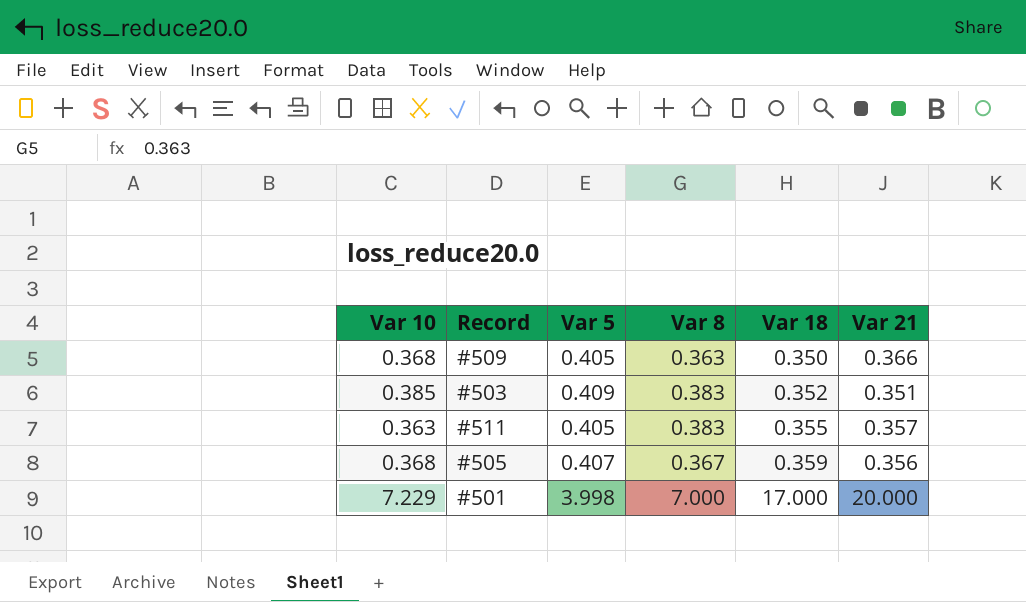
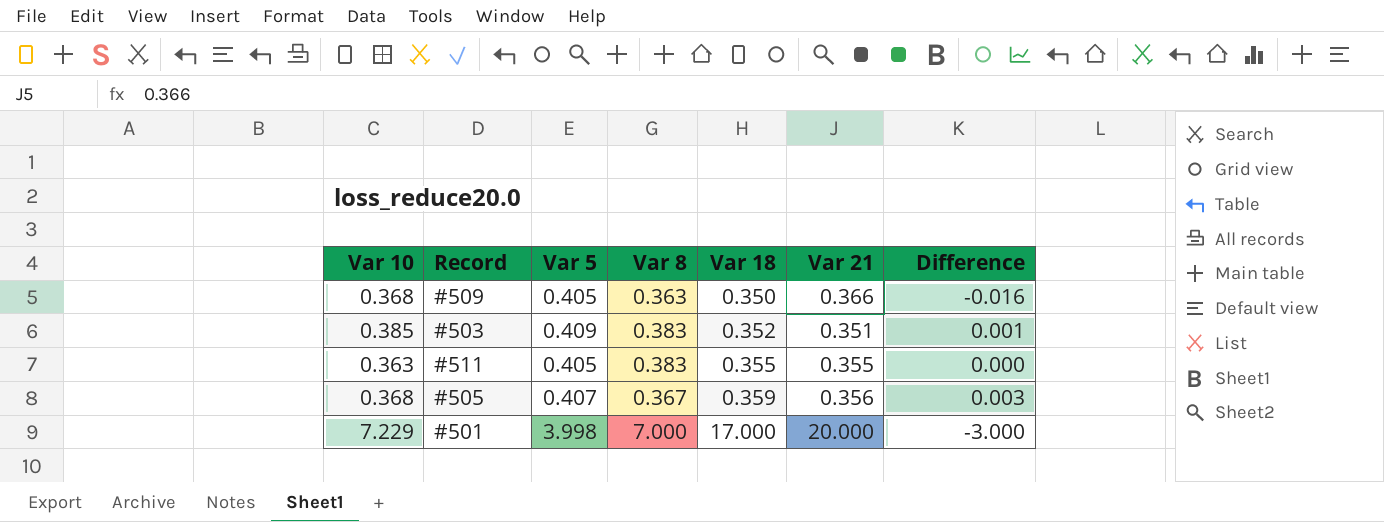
column Difference | formula: none -> [Var 18] - [Var 21]
#511 | Var 21: 0.357 -> 0.355

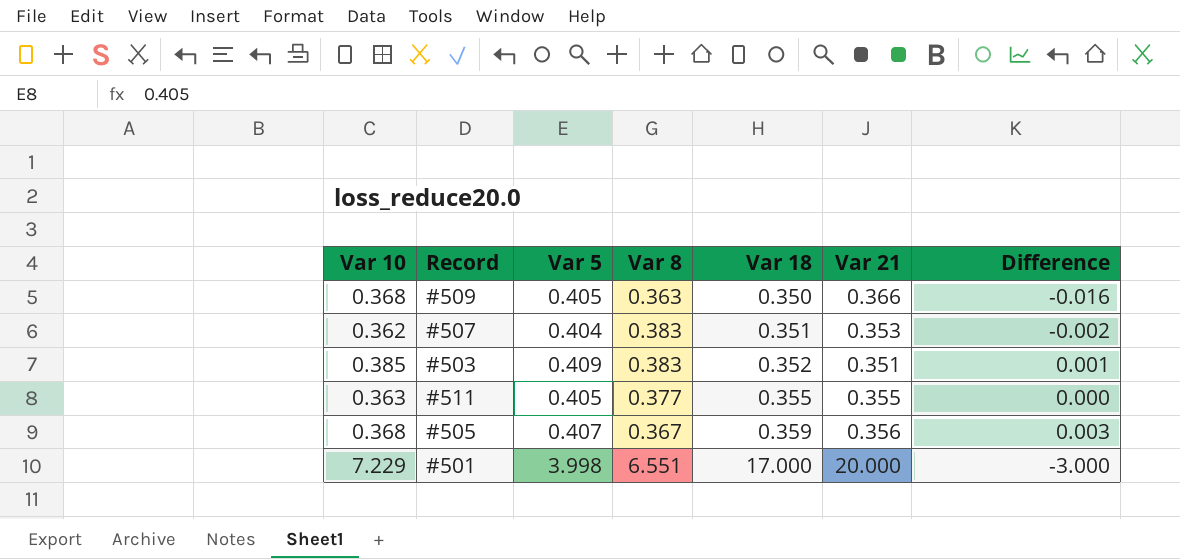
row #507: none -> 0.362 | 0.404 | 0.383 | 0.351 | 0.353 | -0.002
#511 | Var 8: 0.383 -> 0.377
#501 | Var 8: 7.000 -> 6.551

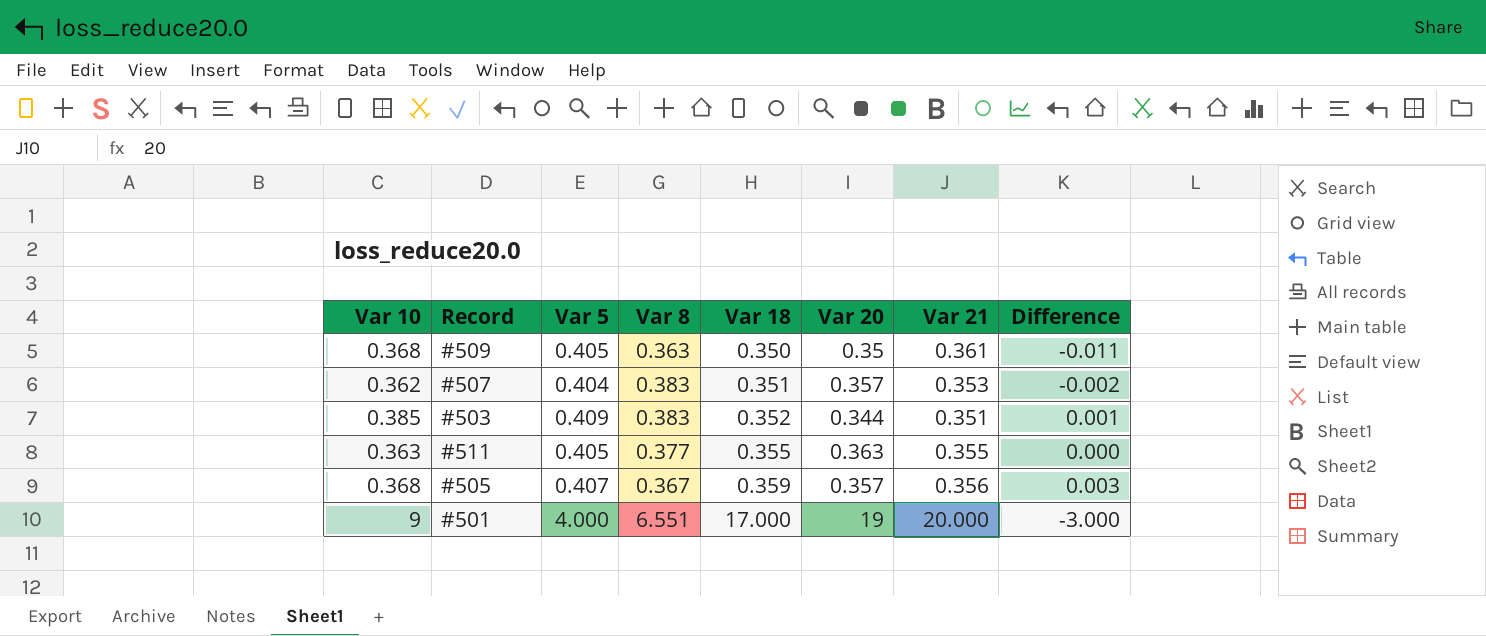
column Var 20 | position: none -> 6
#509 | Var 21: 0.366 -> 0.361
#509 | Difference: -0.016 -> -0.011
#501 | Var 10: 7.229 -> 9
#501 | Var 5: 3.998 -> 4.000

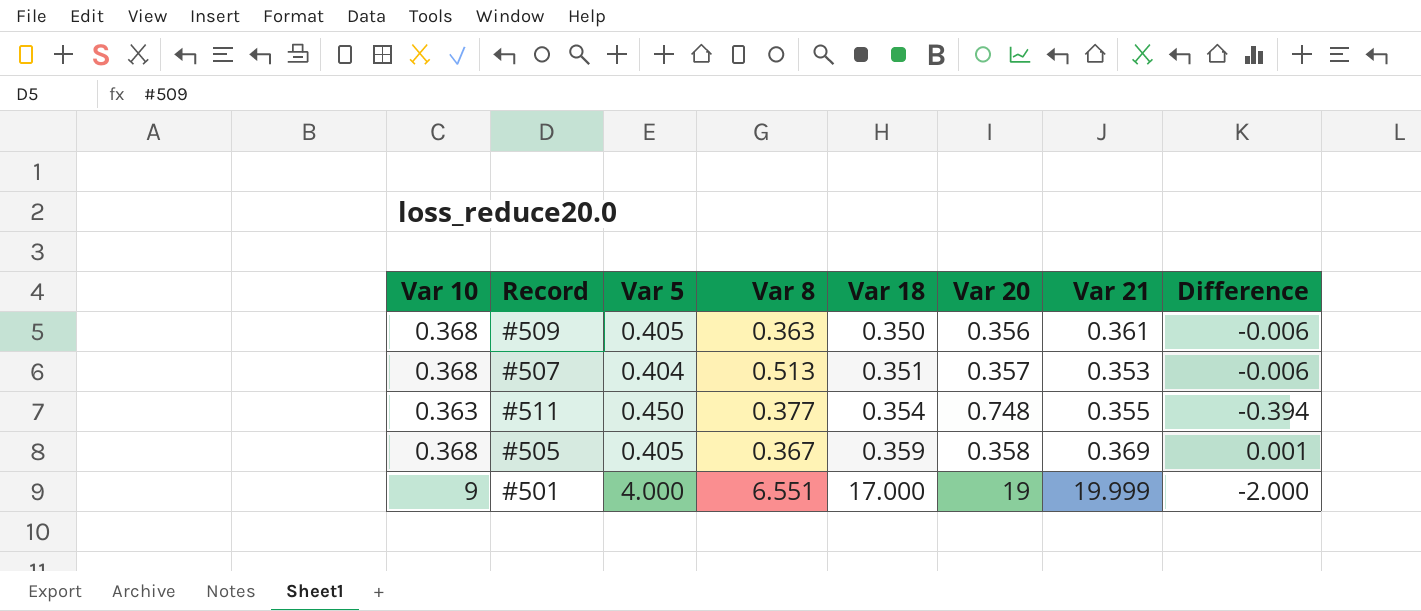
column Difference | formula: [Var 18] - [Var 21] -> [Var 18] - [Var 20]
row #503: 0.385 | 0.409 | 0.383 | 0.352 | 0.344 | 0.351 | 0.001 -> none
#509 | Var 20: 0.35 -> 0.356
#507 | Var 10: 0.362 -> 0.368
#507 | Var 8: 0.383 -> 0.513
#511 | Var 5: 0.405 -> 0.450
#511 | Var 18: 0.355 -> 0.354
#511 | Var 20: 0.363 -> 0.748
#505 | Var 5: 0.407 -> 0.405
#505 | Var 20: 0.357 -> 0.358
#505 | Var 21: 0.356 -> 0.369
#501 | Var 21: 20.000 -> 19.999

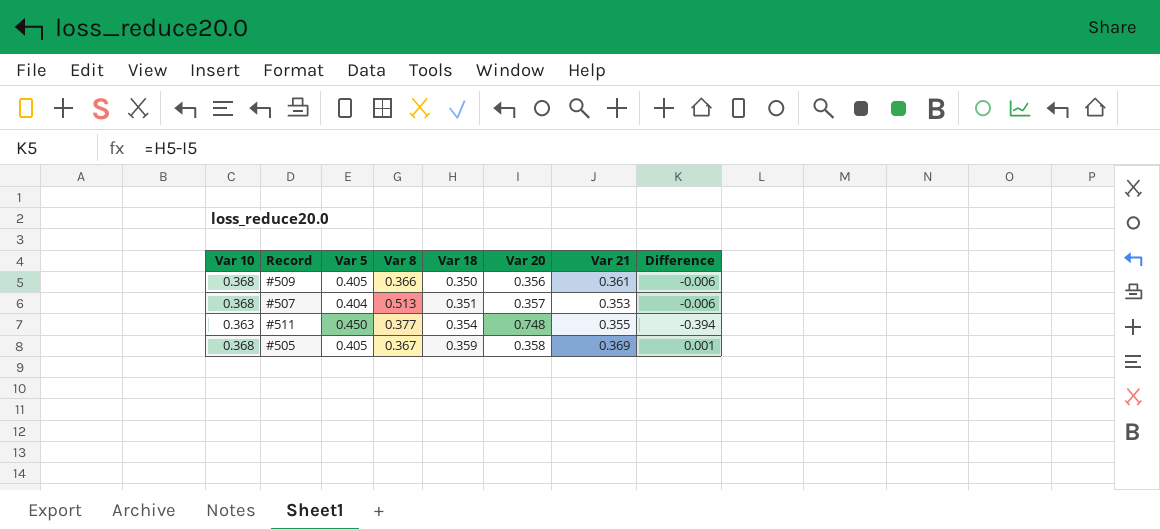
row #501: 9 | 4.000 | 6.551 | 17.000 | 19 | 19.999 | -2.000 -> none
#509 | Var 8: 0.363 -> 0.366

